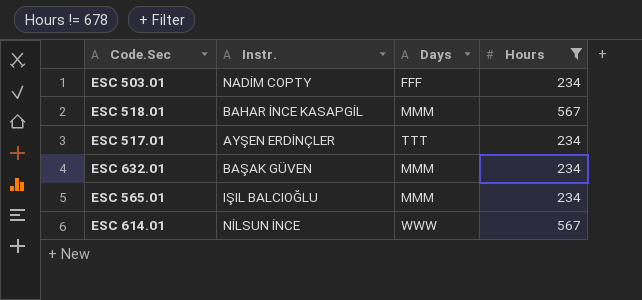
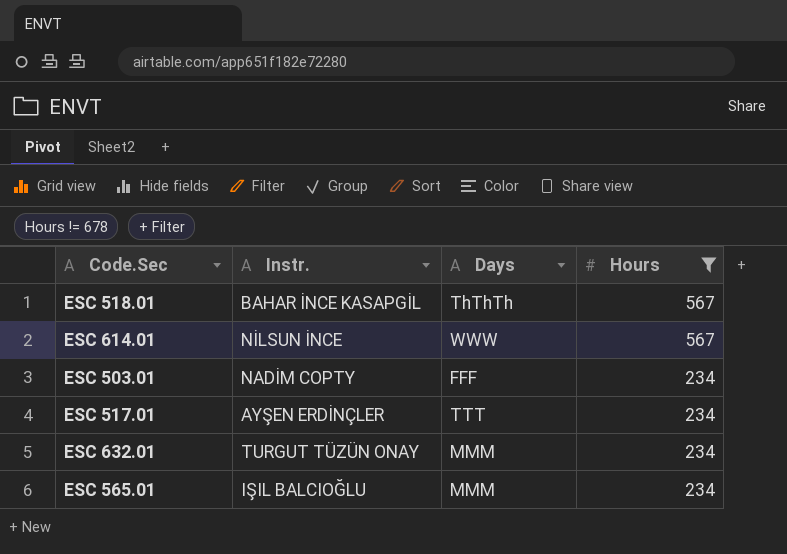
row order: none -> Hours descending
ESC 518.01 | Days: MMM -> ThThTh
ESC 632.01 | Instr.: BAŞAK GÜVEN -> TURGUT TÜZÜN ONAY

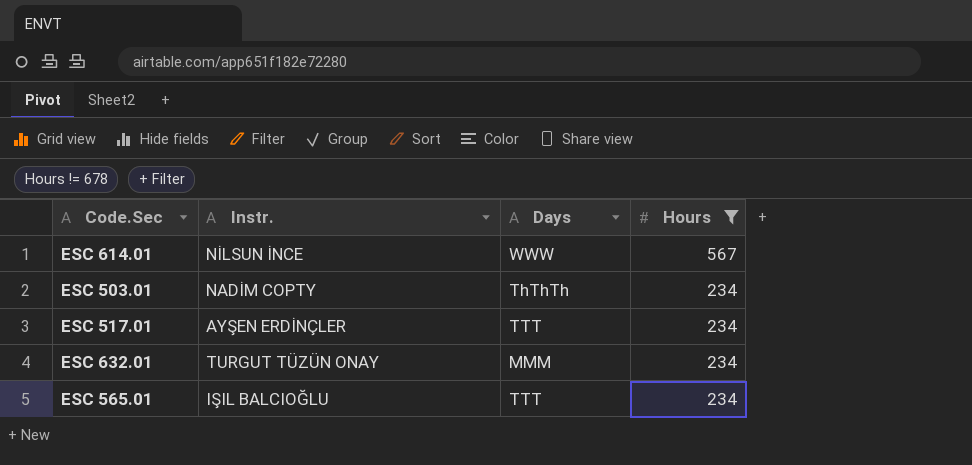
row ESC 518.01: BAHAR İNCE KASAPGİL | ThThTh | 567 -> none
ESC 503.01 | Days: FFF -> ThThTh
ESC 565.01 | Days: MMM -> TTT

